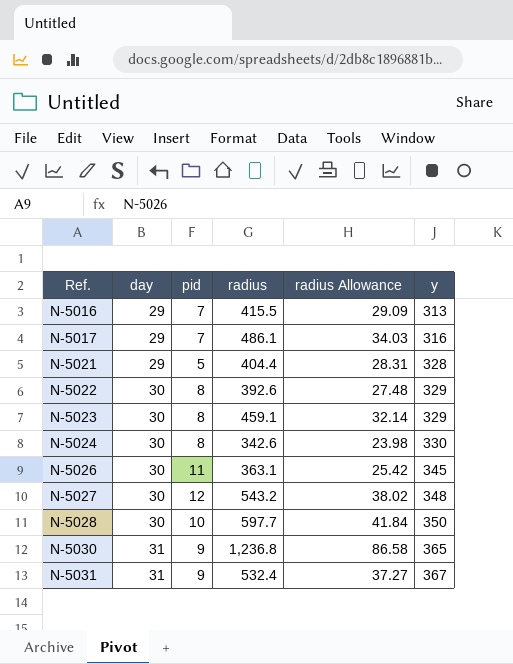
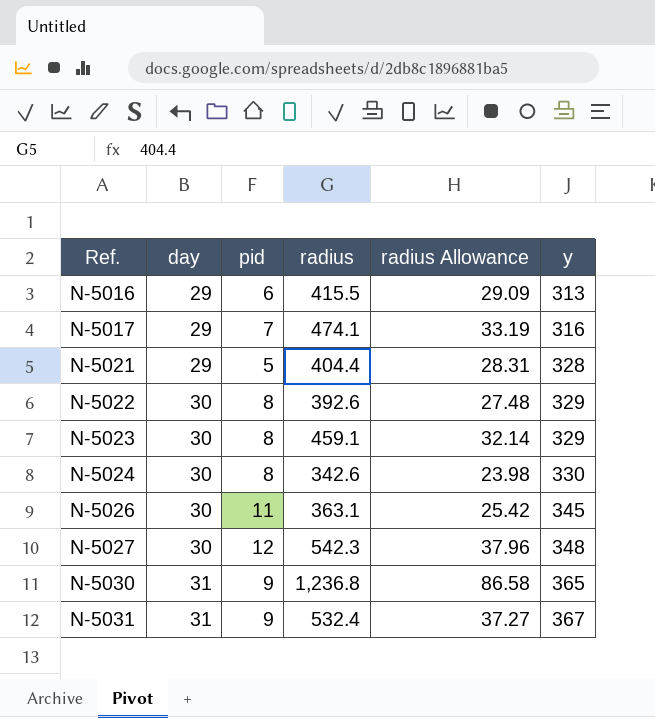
row N-5028: 30 | 10 | 597.7 | 41.84 | 350 -> none
N-5016 | pid: 7 -> 6
N-5017 | radius: 486.1 -> 474.1
N-5017 | radius Allowance: 34.03 -> 33.19
N-5027 | radius: 543.2 -> 542.3
N-5027 | radius Allowance: 38.02 -> 37.96

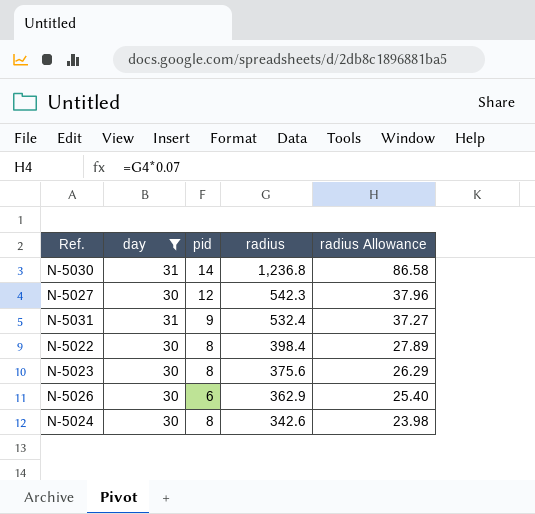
filter: none -> day != 29
row order: Ref. ascending -> radius descending
column y | position: 6 -> none
N-5030 | pid: 9 -> 14
N-5022 | radius: 392.6 -> 398.4
N-5022 | radius Allowance: 27.48 -> 27.89
N-5023 | radius: 459.1 -> 375.6
N-5023 | radius Allowance: 32.14 -> 26.29
N-5026 | pid: 11 -> 6
N-5026 | radius: 363.1 -> 362.9
N-5026 | radius Allowance: 25.42 -> 25.40

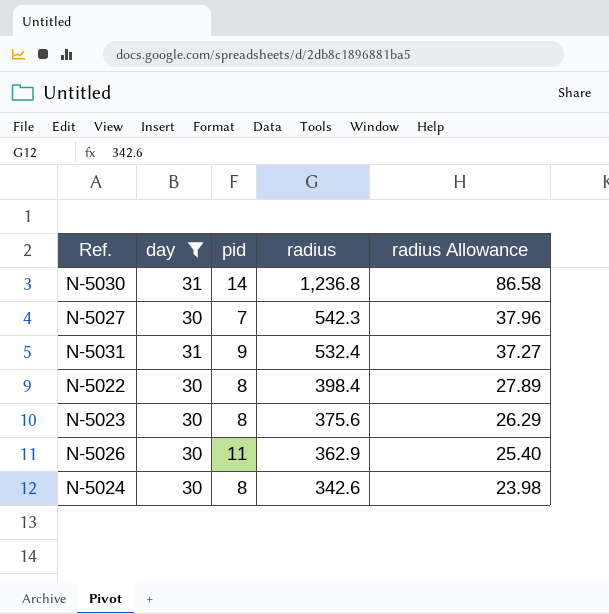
N-5027 | pid: 12 -> 7
N-5026 | pid: 6 -> 11

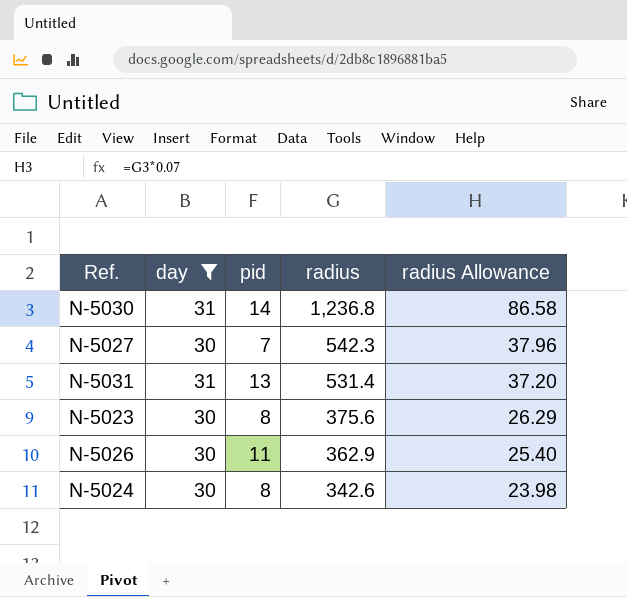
row N-5022: 30 | 8 | 398.4 | 27.89 -> none
N-5031 | pid: 9 -> 13
N-5031 | radius: 532.4 -> 531.4
N-5031 | radius Allowance: 37.27 -> 37.20

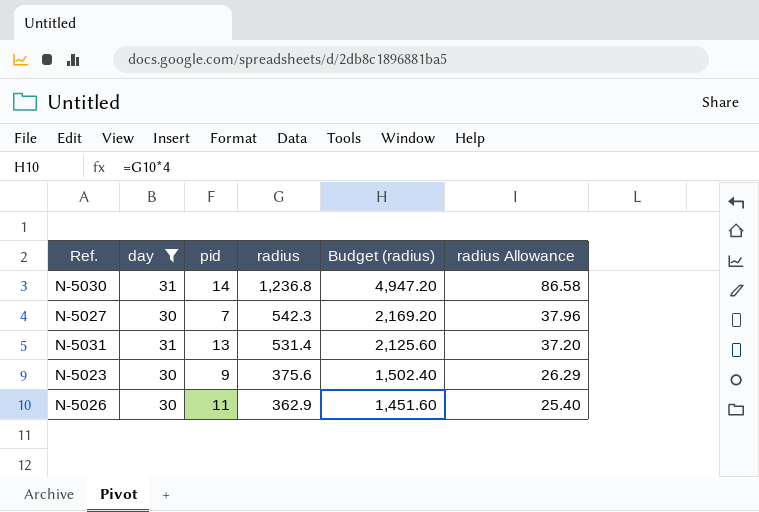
column Budget (radius) | formula: none -> [radius] * 4
row N-5024: 30 | 8 | 342.6 | 23.98 -> none
N-5023 | pid: 8 -> 9

